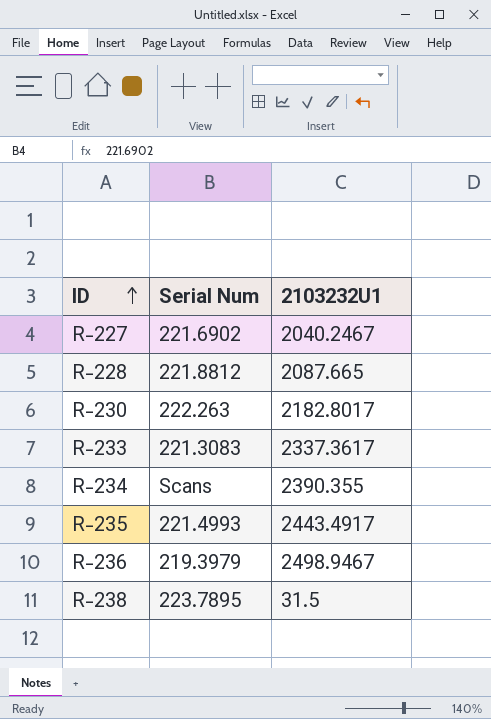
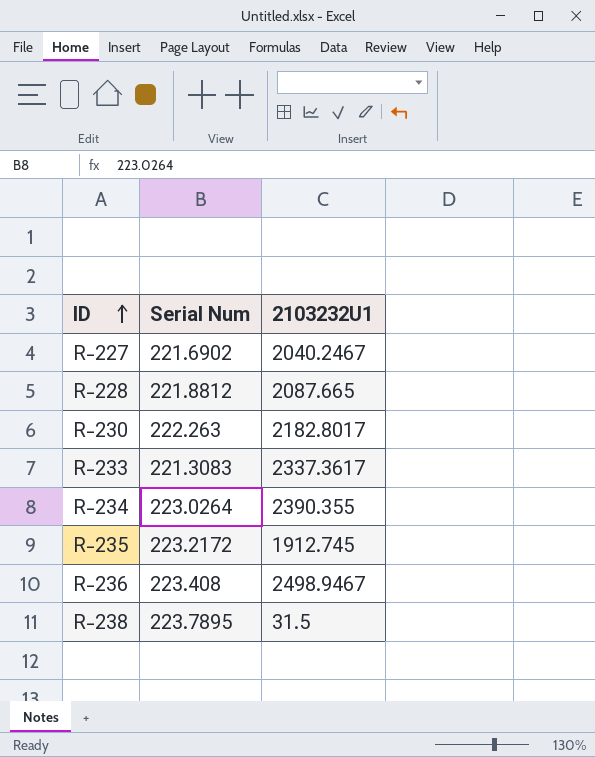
R-234 | Serial Num: Scans -> 223.0264
R-235 | Serial Num: 221.4993 -> 223.2172
R-235 | 2103232U1: 2443.4917 -> 1912.745
R-236 | Serial Num: 219.3979 -> 223.408

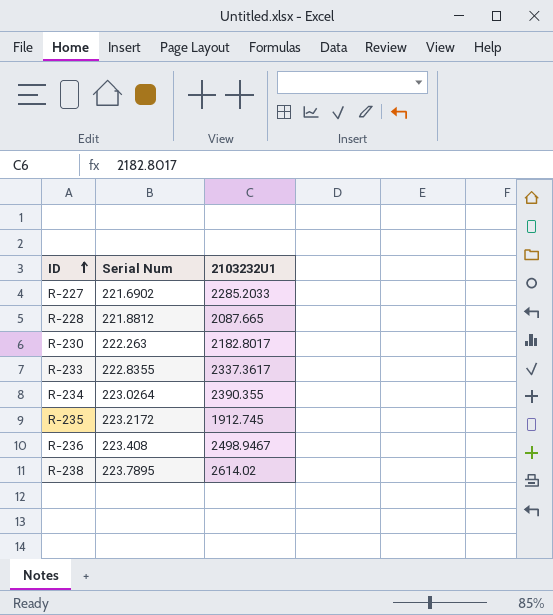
R-227 | 2103232U1: 2040.2467 -> 2285.2033
R-233 | Serial Num: 221.3083 -> 222.8355
R-238 | 2103232U1: 31.5 -> 2614.02

